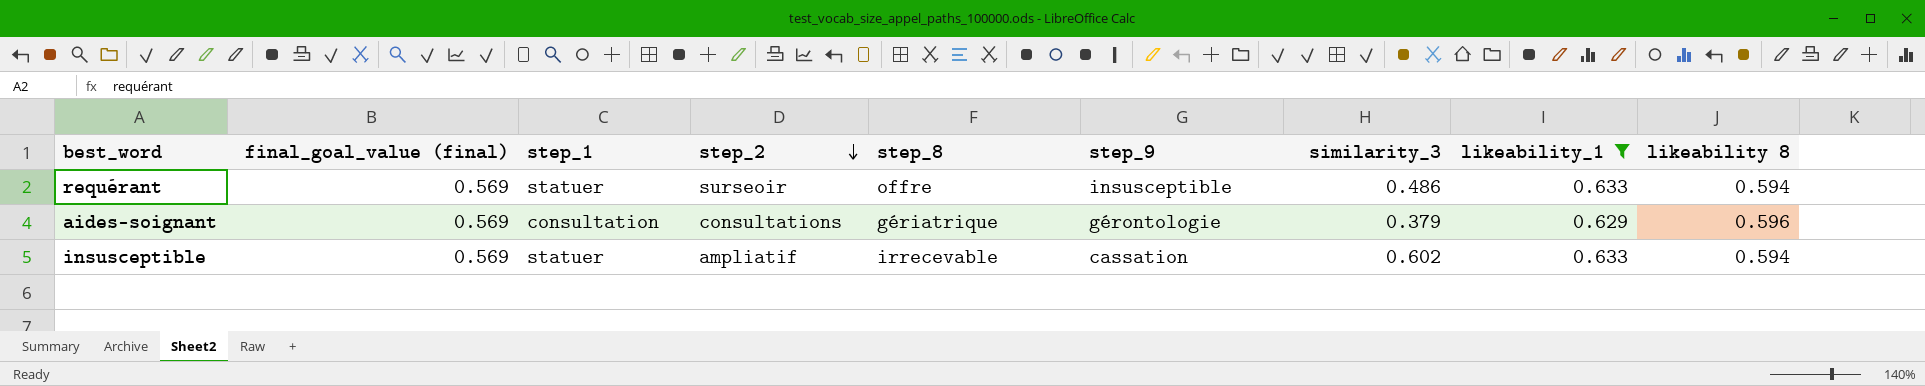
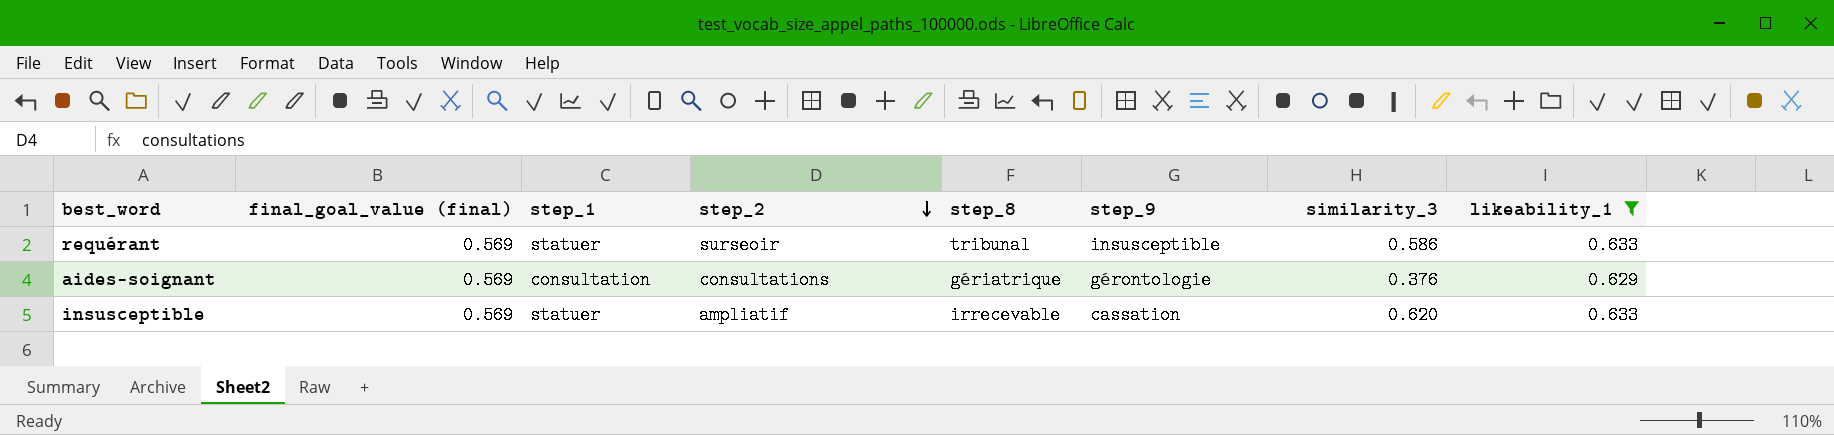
column likeability 8 | position: 9 -> none
requérant | step_8: offre -> tribunal
requérant | similarity_3: 0.486 -> 0.586
aides-soignant | similarity_3: 0.379 -> 0.376
insusceptible | similarity_3: 0.602 -> 0.620

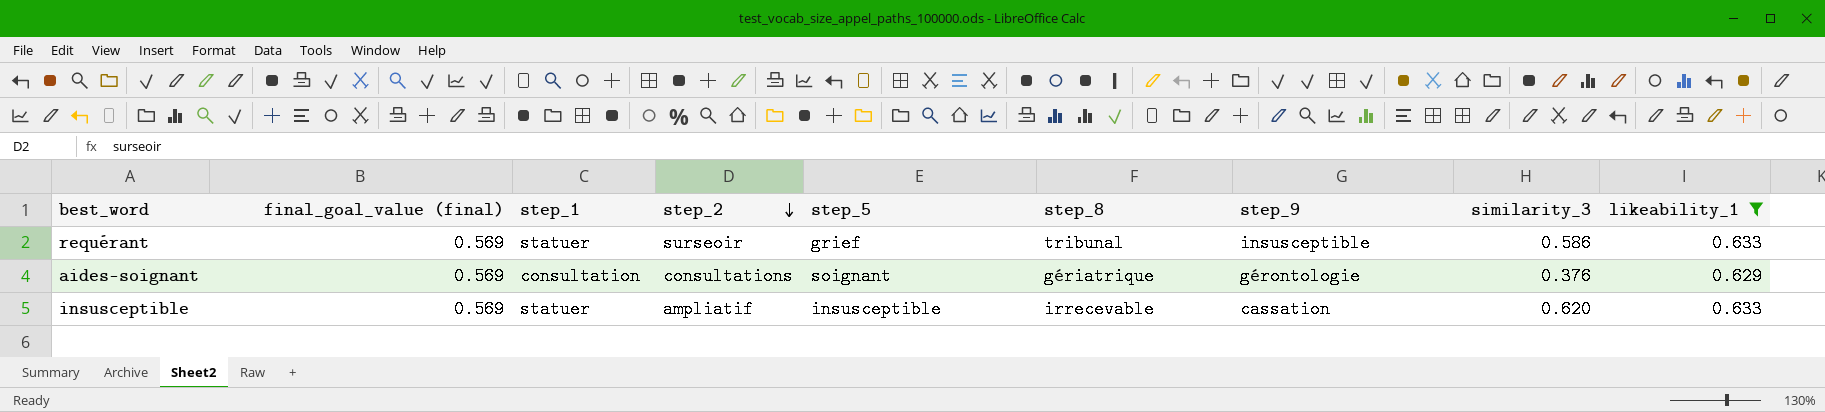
column step_5 | position: none -> 5

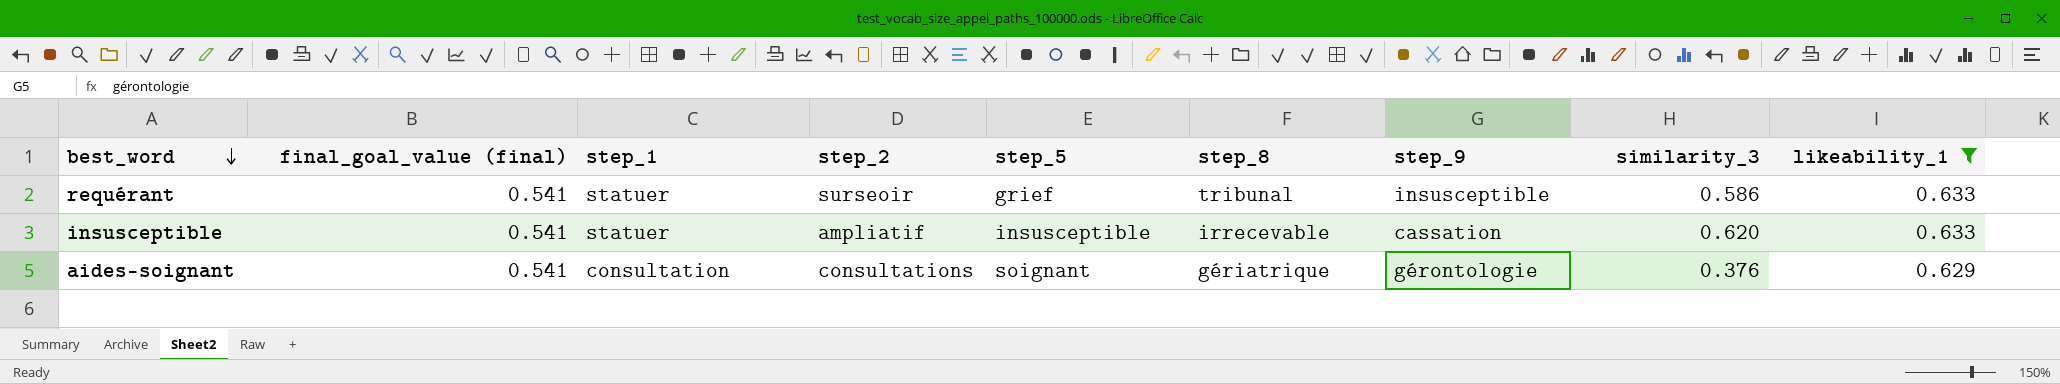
row order: step_2 descending -> best_word descending
requérant | final_goal_value (final): 0.569 -> 0.541
insusceptible | final_goal_value (final): 0.569 -> 0.541
aides-soignant | final_goal_value (final): 0.569 -> 0.541

